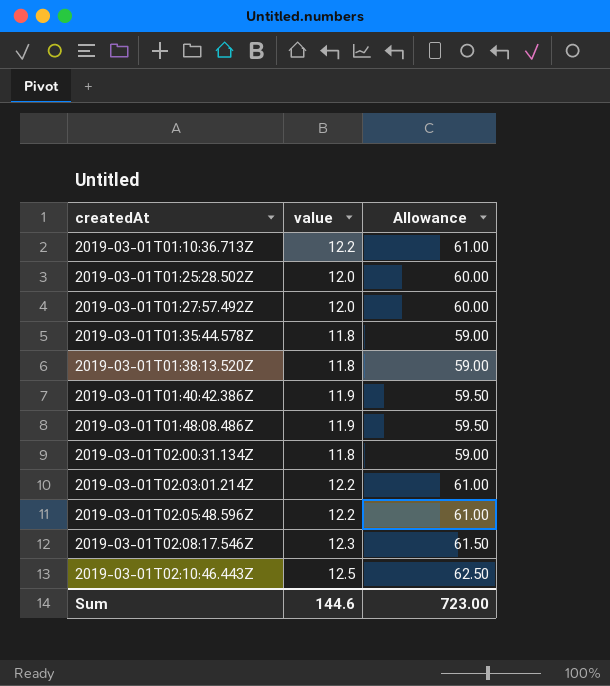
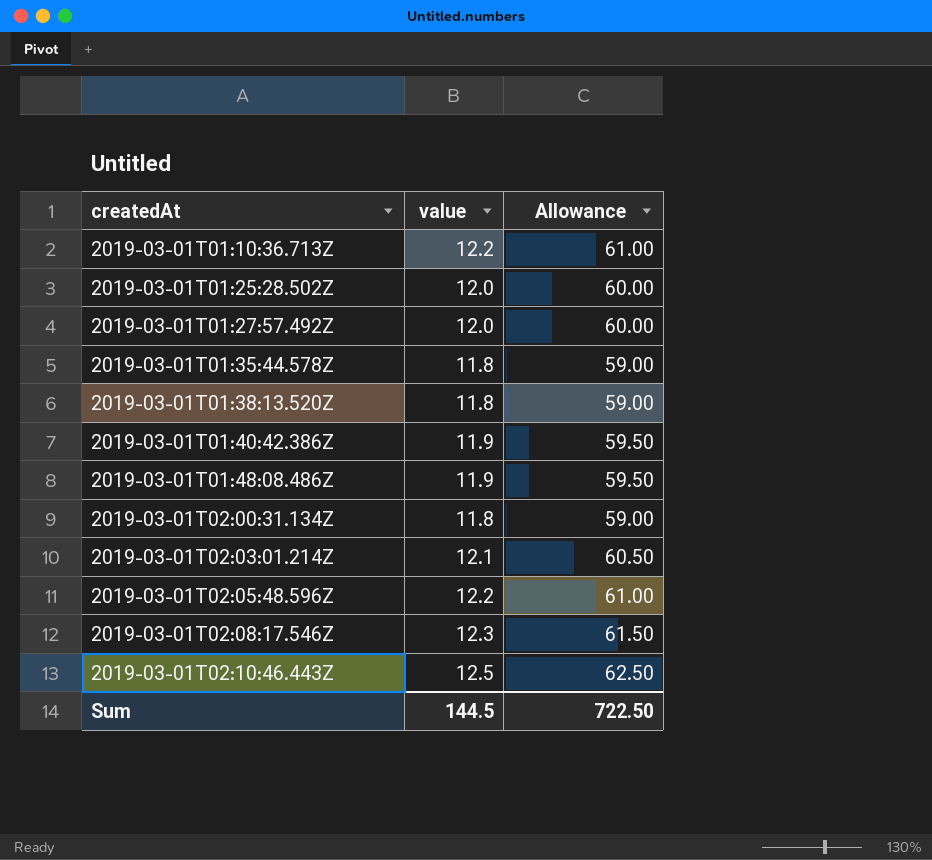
2019-03-01T02:03:01.214Z | value: 12.2 -> 12.1
2019-03-01T02:03:01.214Z | Allowance: 61.00 -> 60.50
Sum | value: 144.6 -> 144.5
Sum | Allowance: 723.00 -> 722.50

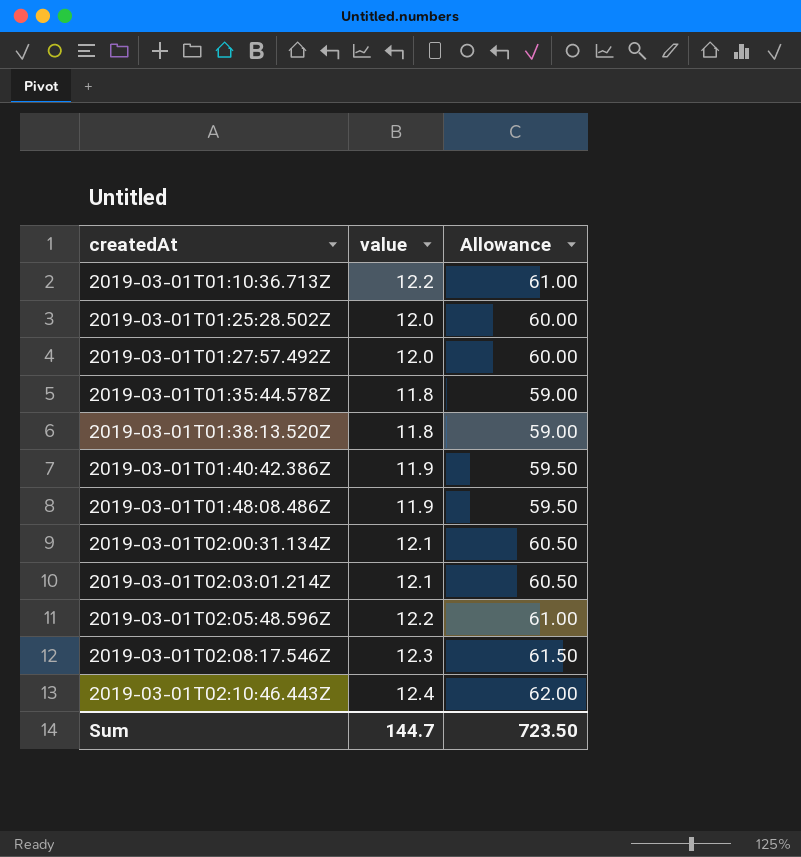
2019-03-01T02:00:31.134Z | value: 11.8 -> 12.1
2019-03-01T02:00:31.134Z | Allowance: 59.00 -> 60.50
2019-03-01T02:10:46.443Z | value: 12.5 -> 12.4
2019-03-01T02:10:46.443Z | Allowance: 62.50 -> 62.00
Sum | value: 144.5 -> 144.7
Sum | Allowance: 722.50 -> 723.50

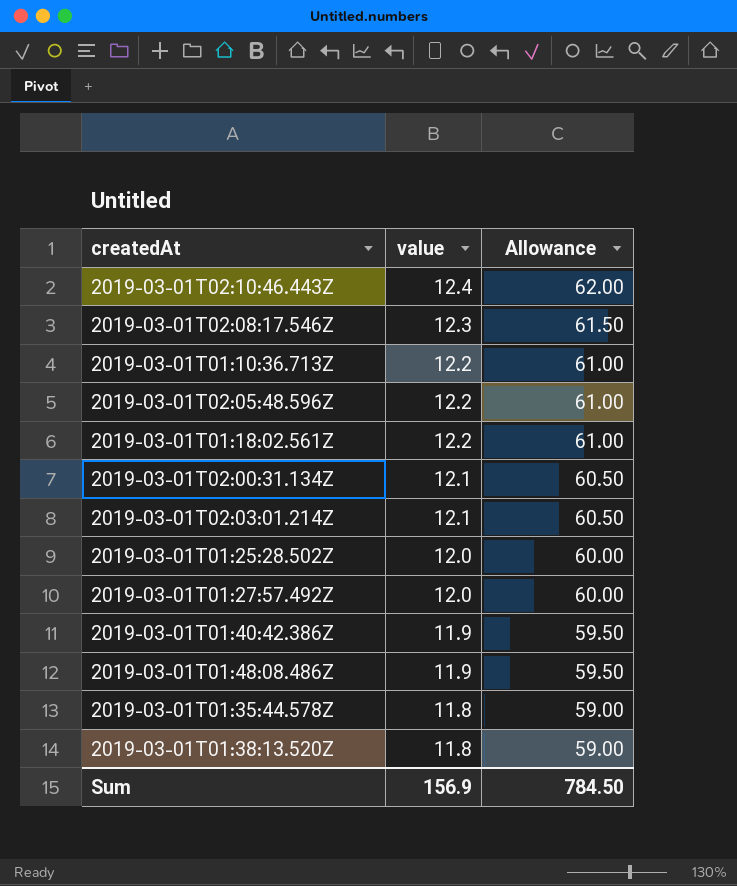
row order: createdAt ascending -> value descending
row 2019-03-01T01:18:02.561Z: none -> 12.2 | 61.00
Sum | value: 144.7 -> 156.9
Sum | Allowance: 723.50 -> 784.50

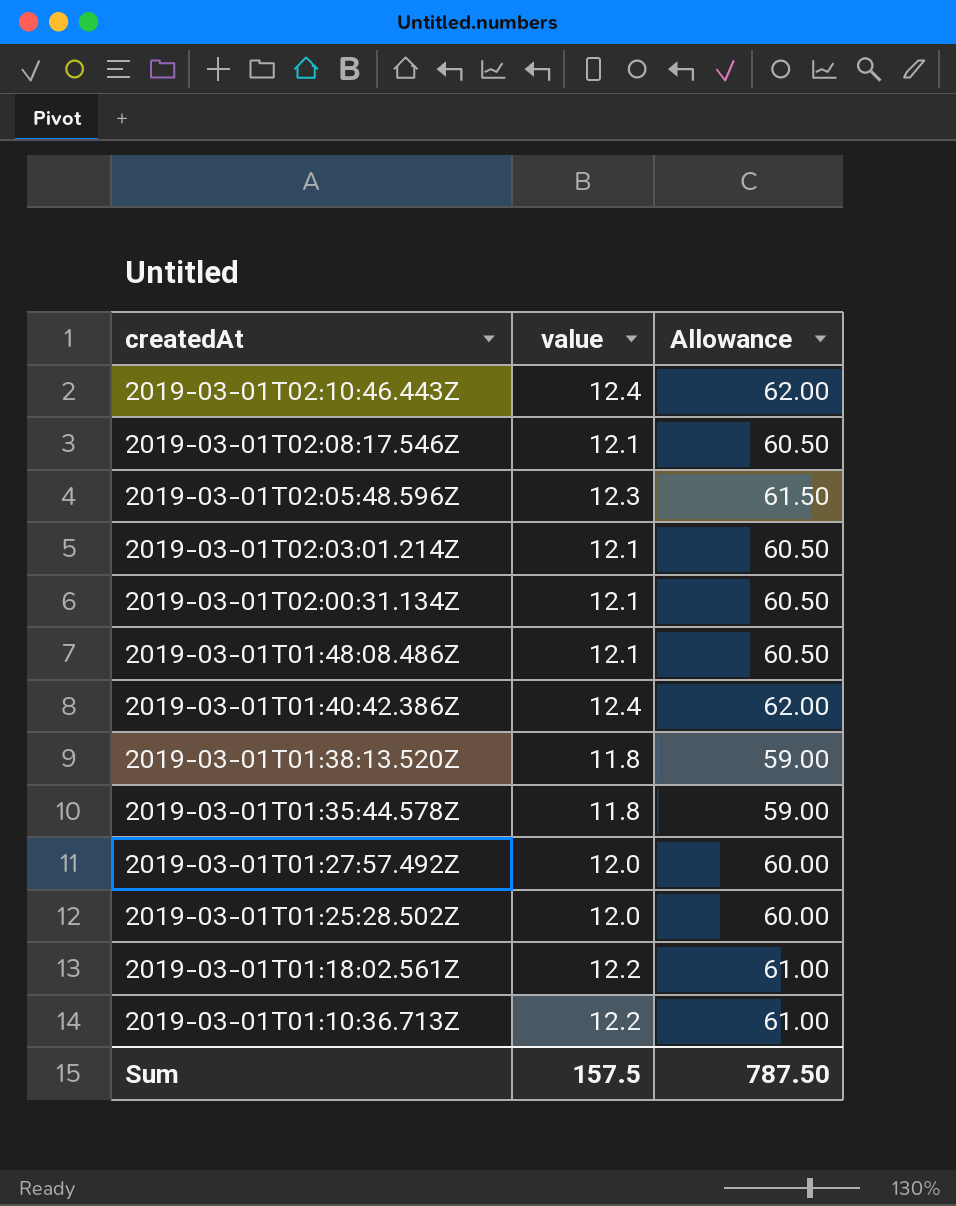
row order: value descending -> createdAt descending
2019-03-01T02:08:17.546Z | value: 12.3 -> 12.1
2019-03-01T02:08:17.546Z | Allowance: 61.50 -> 60.50
2019-03-01T02:05:48.596Z | value: 12.2 -> 12.3
2019-03-01T02:05:48.596Z | Allowance: 61.00 -> 61.50
2019-03-01T01:48:08.486Z | value: 11.9 -> 12.1
2019-03-01T01:48:08.486Z | Allowance: 59.50 -> 60.50
2019-03-01T01:40:42.386Z | value: 11.9 -> 12.4
2019-03-01T01:40:42.386Z | Allowance: 59.50 -> 62.00
Sum | value: 156.9 -> 157.5
Sum | Allowance: 784.50 -> 787.50

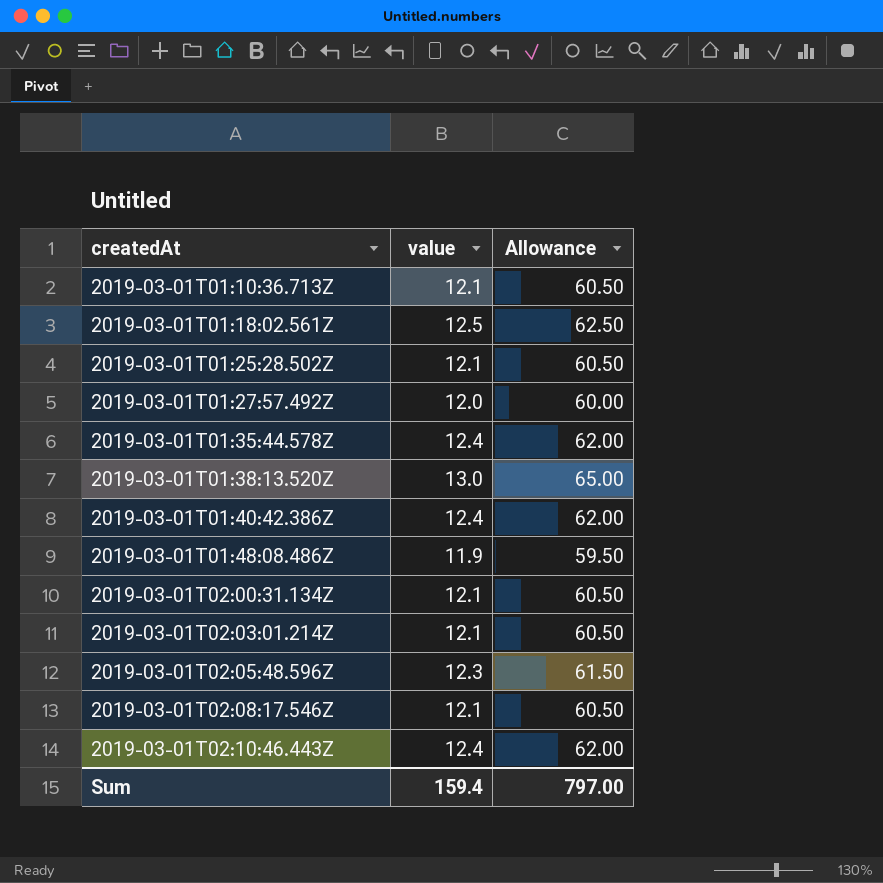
row order: createdAt descending -> createdAt ascending
2019-03-01T01:10:36.713Z | value: 12.2 -> 12.1
2019-03-01T01:10:36.713Z | Allowance: 61.00 -> 60.50
2019-03-01T01:18:02.561Z | value: 12.2 -> 12.5
2019-03-01T01:18:02.561Z | Allowance: 61.00 -> 62.50
2019-03-01T01:25:28.502Z | value: 12.0 -> 12.1
2019-03-01T01:25:28.502Z | Allowance: 60.00 -> 60.50
2019-03-01T01:35:44.578Z | value: 11.8 -> 12.4
2019-03-01T01:35:44.578Z | Allowance: 59.00 -> 62.00
2019-03-01T01:38:13.520Z | value: 11.8 -> 13.0
2019-03-01T01:38:13.520Z | Allowance: 59.00 -> 65.00
2019-03-01T01:48:08.486Z | value: 12.1 -> 11.9
2019-03-01T01:48:08.486Z | Allowance: 60.50 -> 59.50
Sum | value: 157.5 -> 159.4
Sum | Allowance: 787.50 -> 797.00

